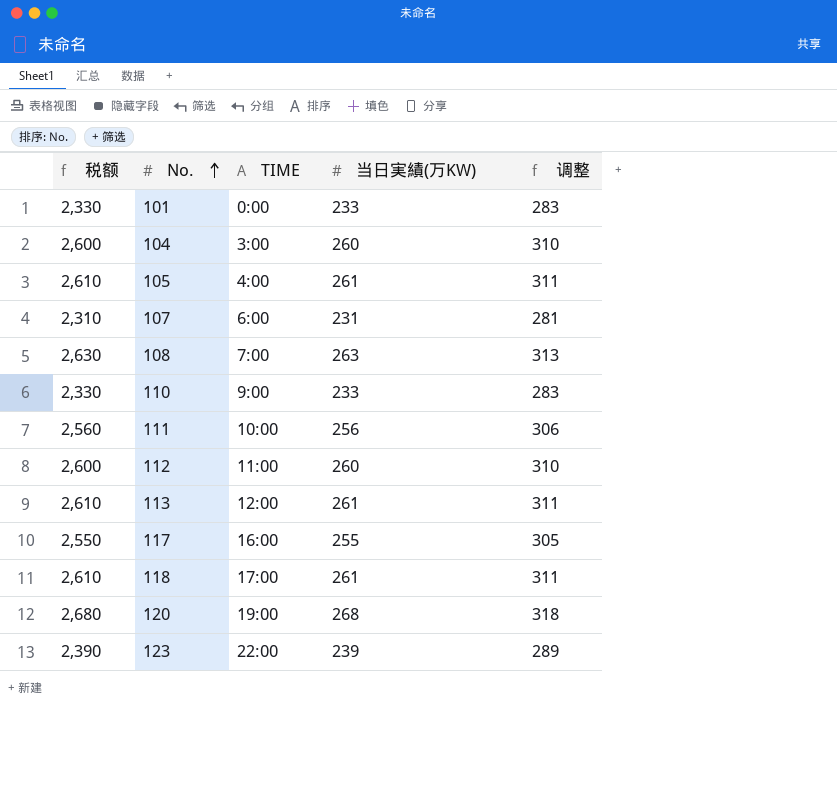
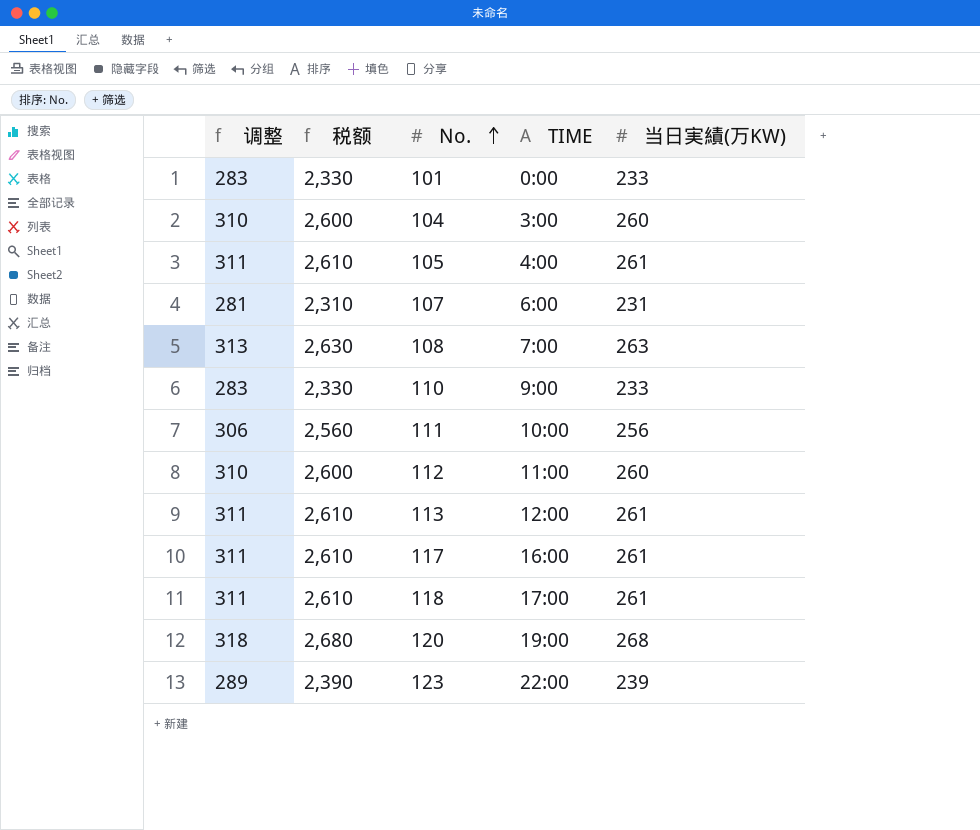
column 调整 | position: 5 -> 1
117 | 调整: 305 -> 311
117 | 税额: 2,550 -> 2,610
117 | 当日実績(万KW): 255 -> 261

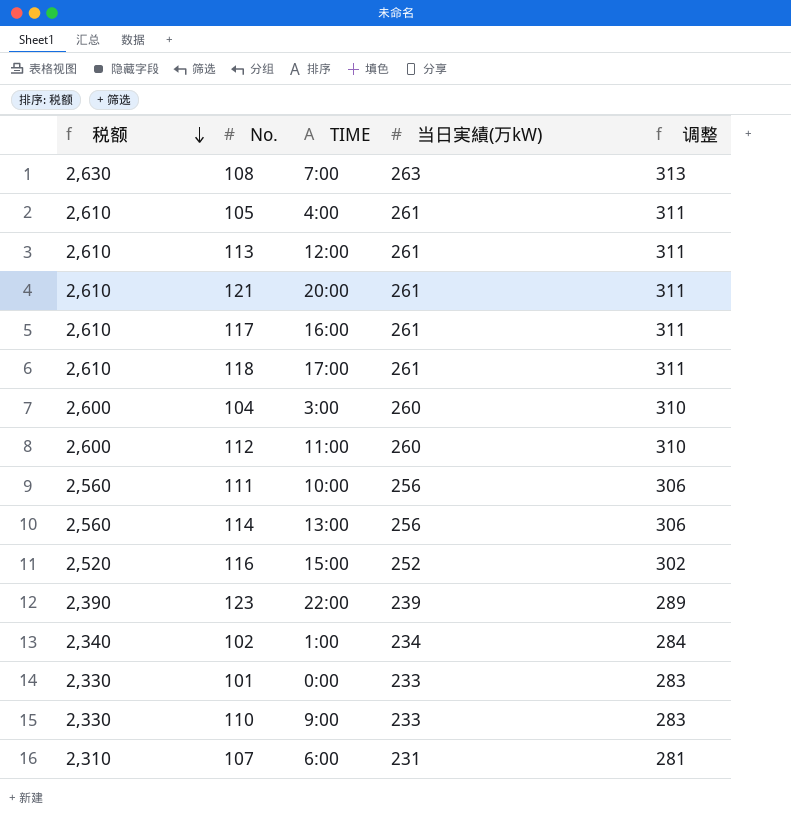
row order: No. ascending -> 税额 descending
column name: 当日実績(万KW) -> 当日実績(万kW)
column 调整 | position: 1 -> 5
row 120: 318 | 2,680 | 19:00 | 268 -> none
row 121: none -> 2,610 | 20:00 | 261 | 311
row 114: none -> 2,560 | 13:00 | 256 | 306
row 116: none -> 2,520 | 15:00 | 252 | 302
row 102: none -> 2,340 | 1:00 | 234 | 284

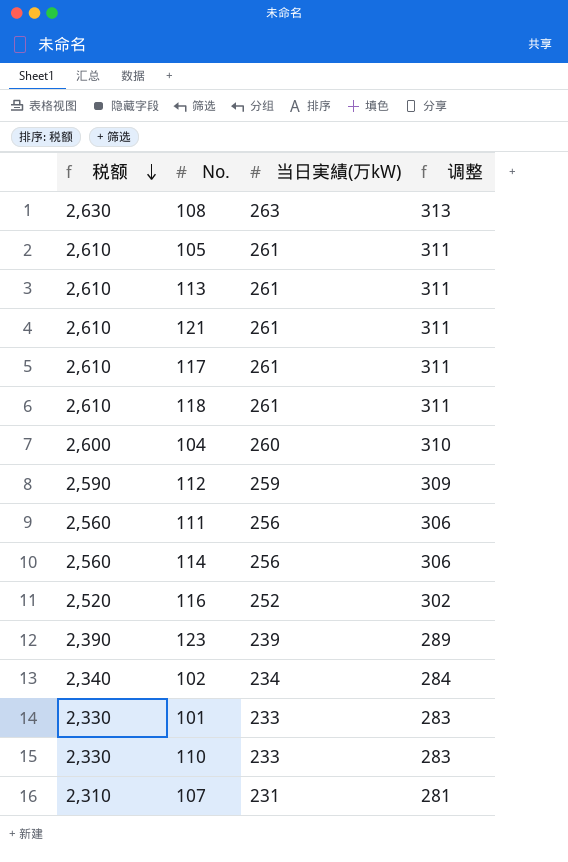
column TIME | position: 3 -> none
112 | 税额: 2,600 -> 2,590
112 | 当日実績(万kW): 260 -> 259
112 | 调整: 310 -> 309

